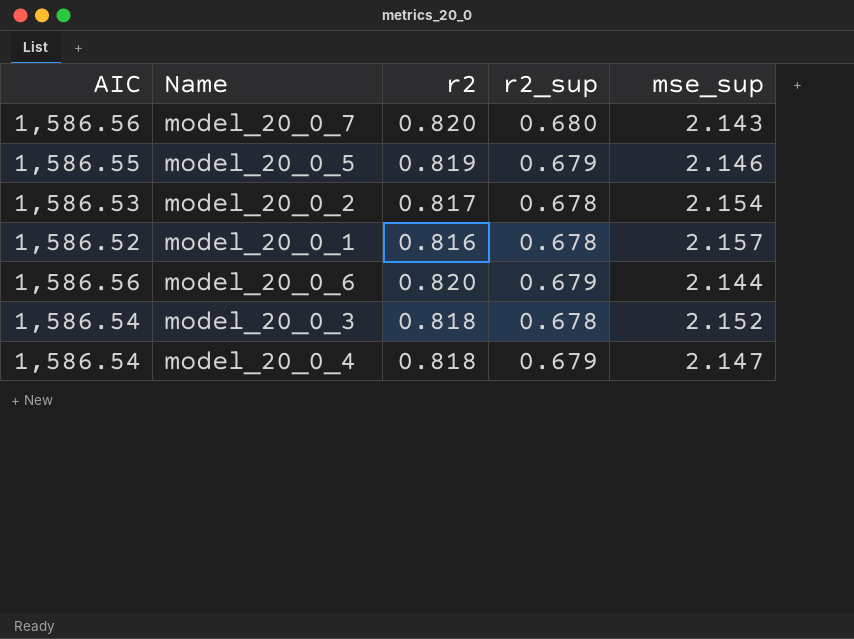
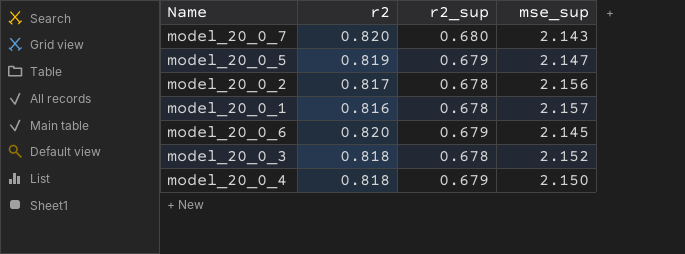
column AIC | position: 1 -> none
model_20_0_5 | mse_sup: 2.146 -> 2.147
model_20_0_2 | mse_sup: 2.154 -> 2.156
model_20_0_6 | mse_sup: 2.144 -> 2.145
model_20_0_4 | mse_sup: 2.147 -> 2.150

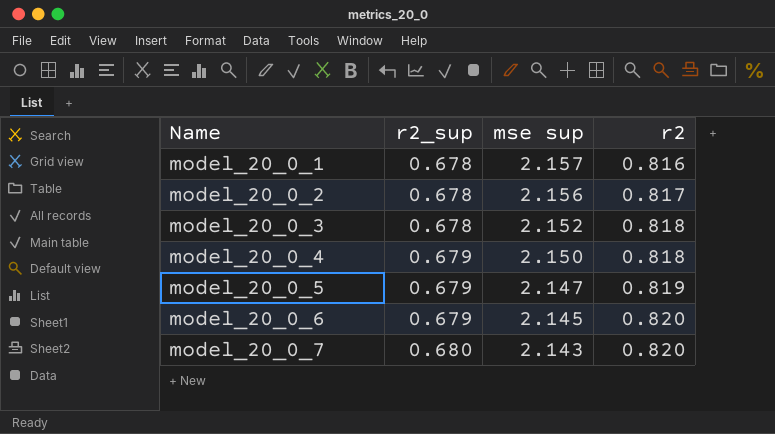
row order: none -> Name ascending
column name: mse_sup -> mse sup
column r2 | position: 2 -> 4

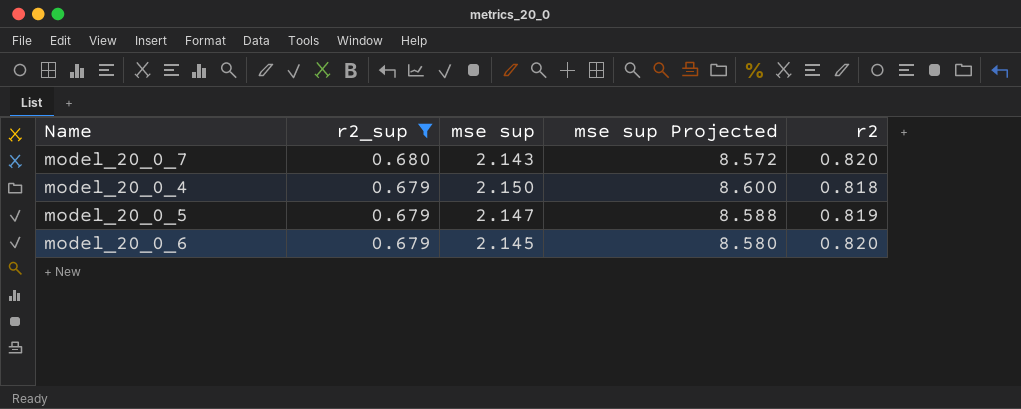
filter: none -> r2_sup != 0.678
row order: Name ascending -> r2_sup descending
column mse sup Projected | formula: none -> [mse sup] * 4

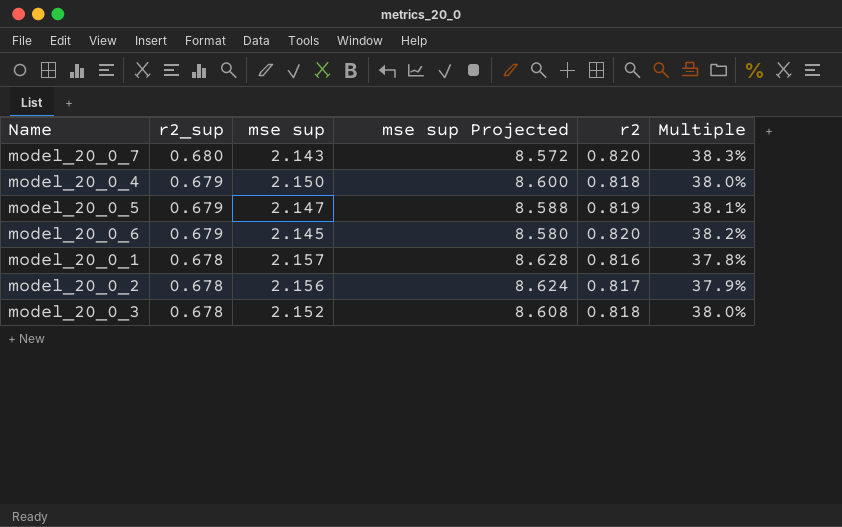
filter: r2_sup != 0.678 -> none
column Multiple | formula: none -> [r2] / [mse sup]

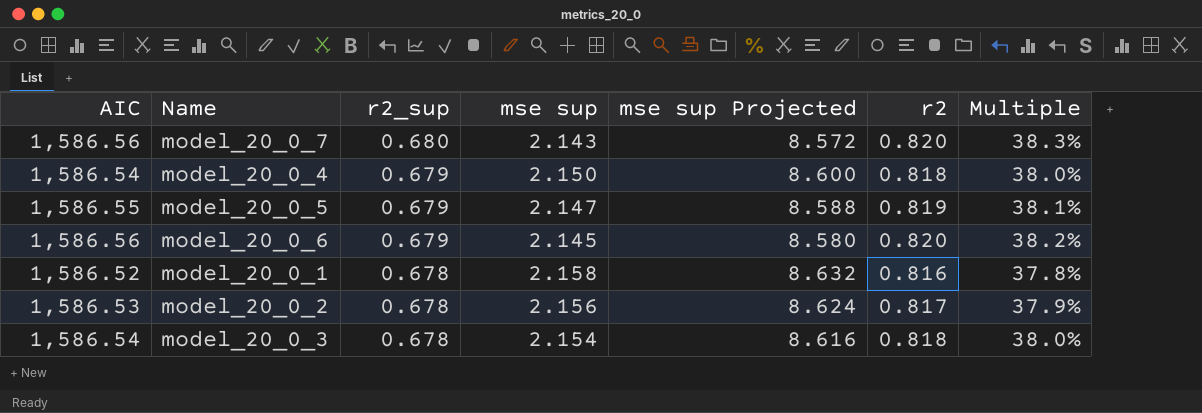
column AIC | position: none -> 1
model_20_0_1 | mse sup: 2.157 -> 2.158
model_20_0_1 | mse sup Projected: 8.628 -> 8.632
model_20_0_3 | mse sup: 2.152 -> 2.154
model_20_0_3 | mse sup Projected: 8.608 -> 8.616

